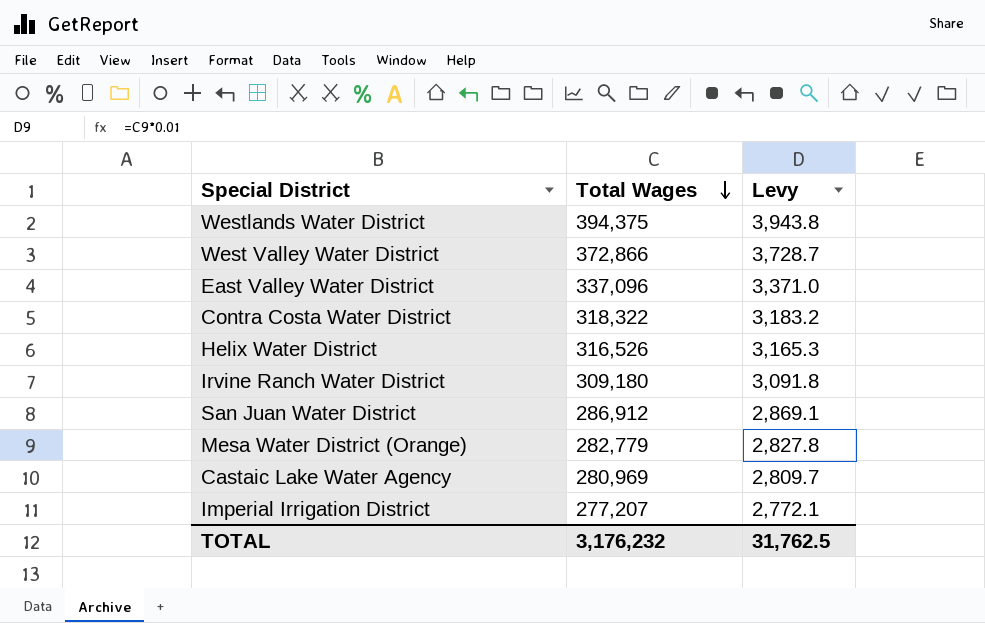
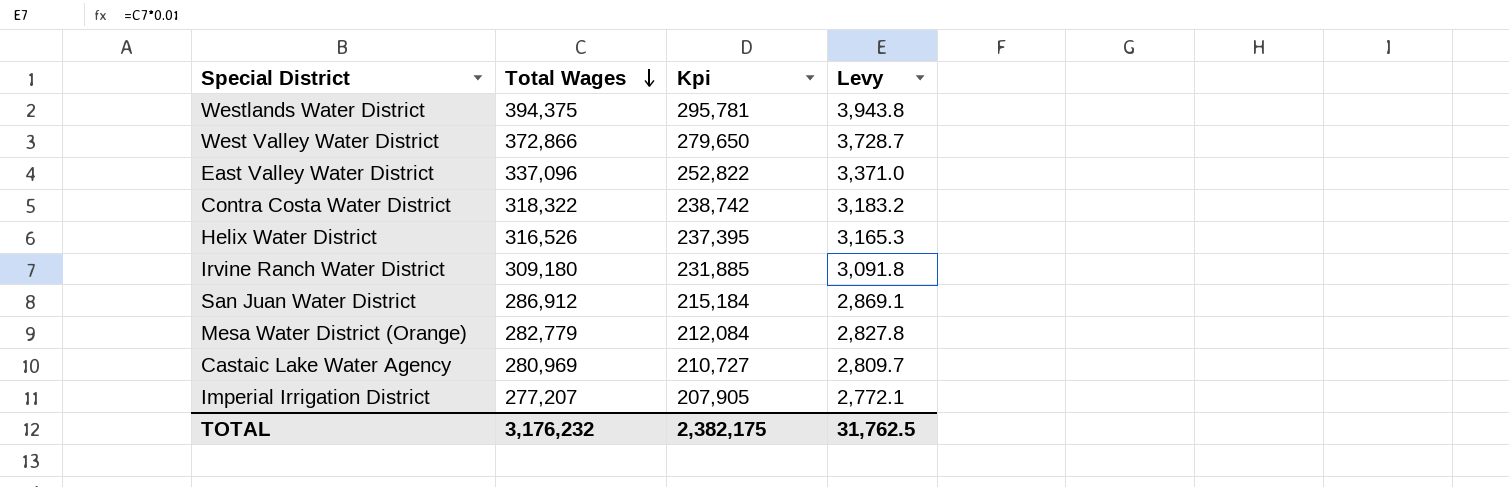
column Kpi | formula: none -> [Total Wages] * 0.75

